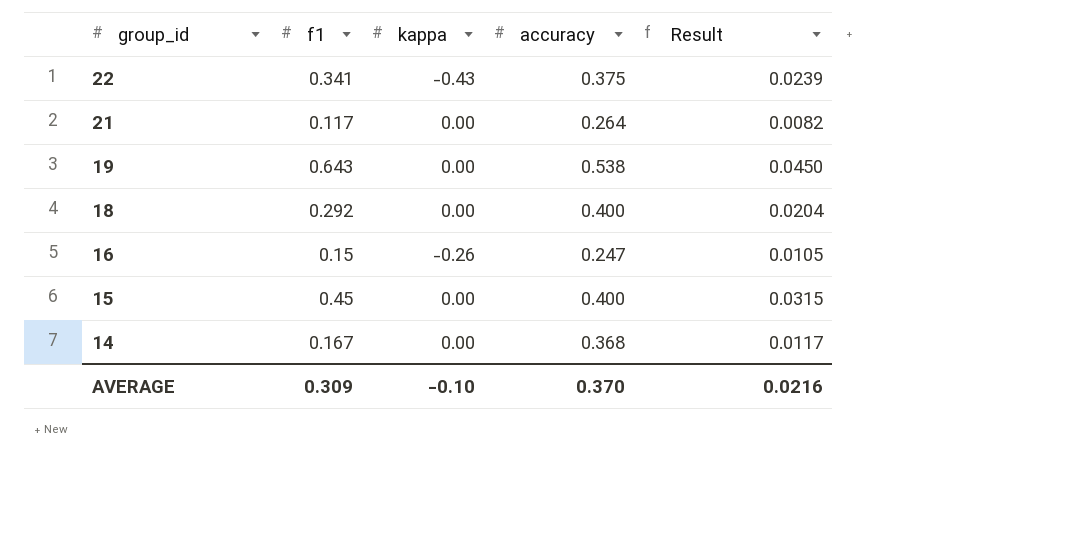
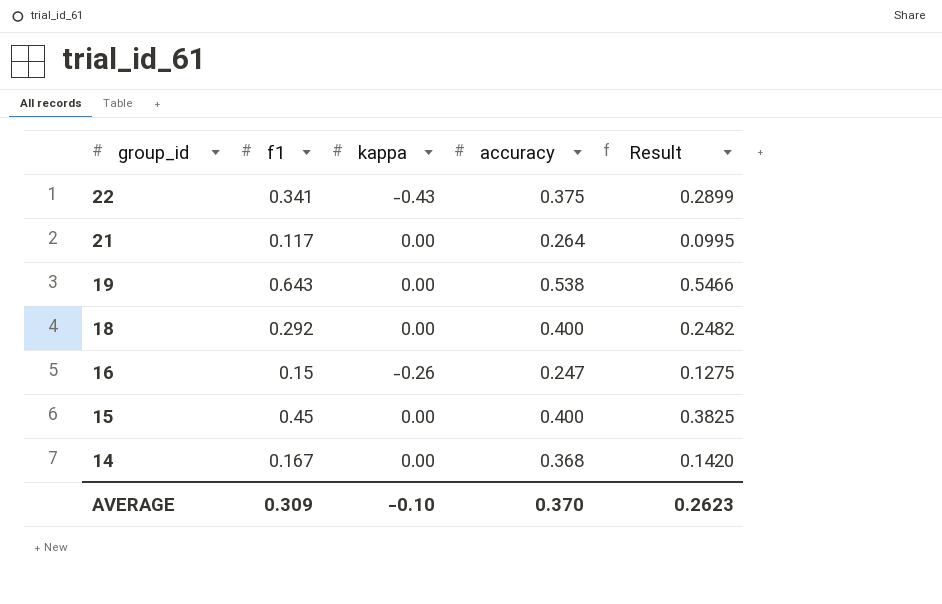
column Result | formula: [f1] * 0.07 -> [f1] * 0.85
AVERAGE | Result: 0.0216 -> 0.2623

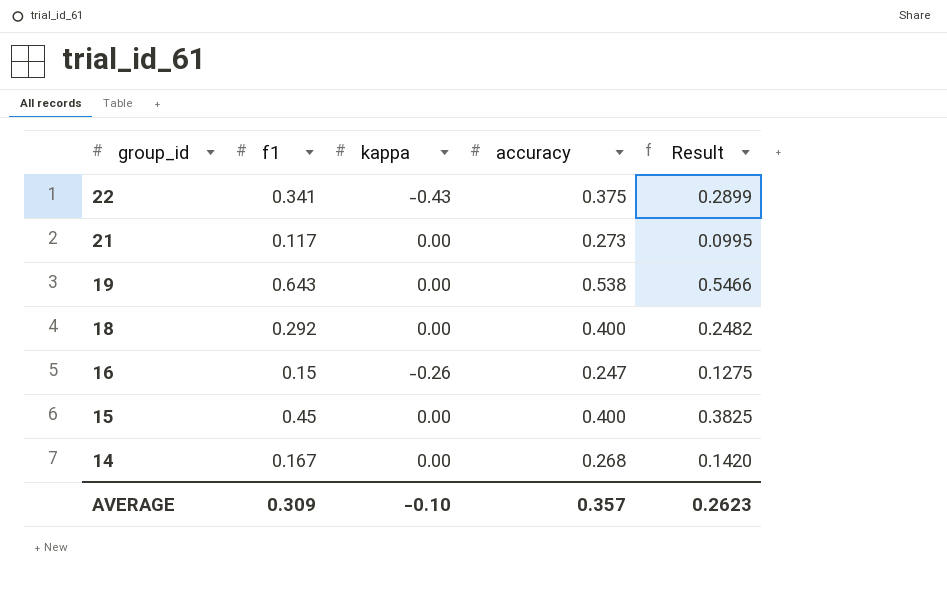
21 | accuracy: 0.264 -> 0.273
14 | accuracy: 0.368 -> 0.268
AVERAGE | accuracy: 0.370 -> 0.357

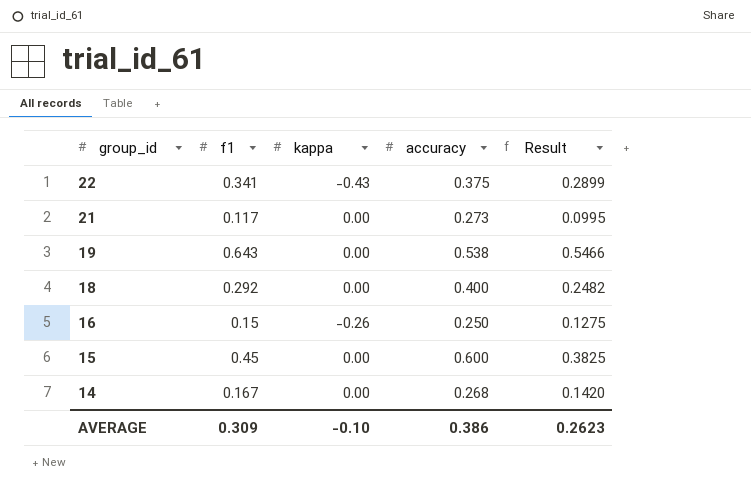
16 | accuracy: 0.247 -> 0.250
15 | accuracy: 0.400 -> 0.600
AVERAGE | accuracy: 0.357 -> 0.386

